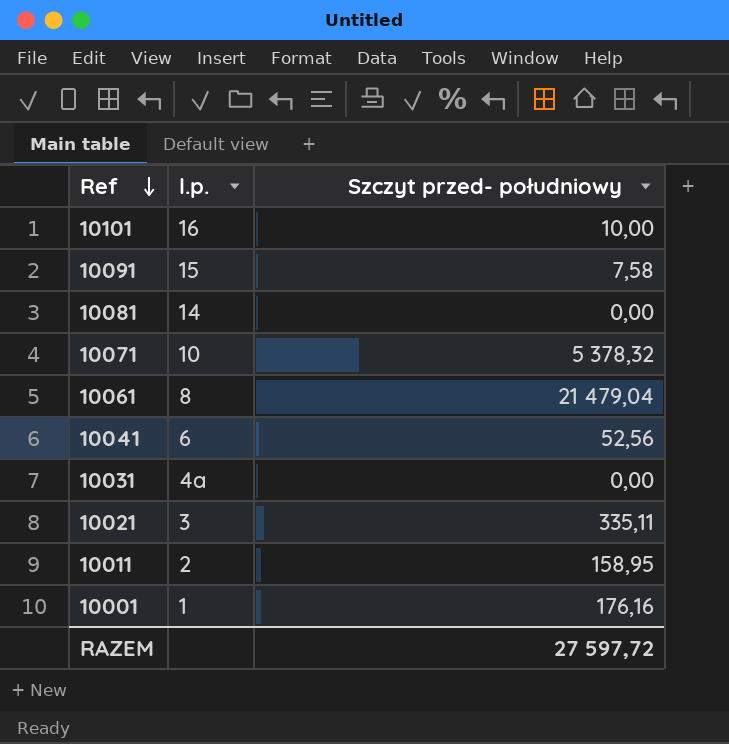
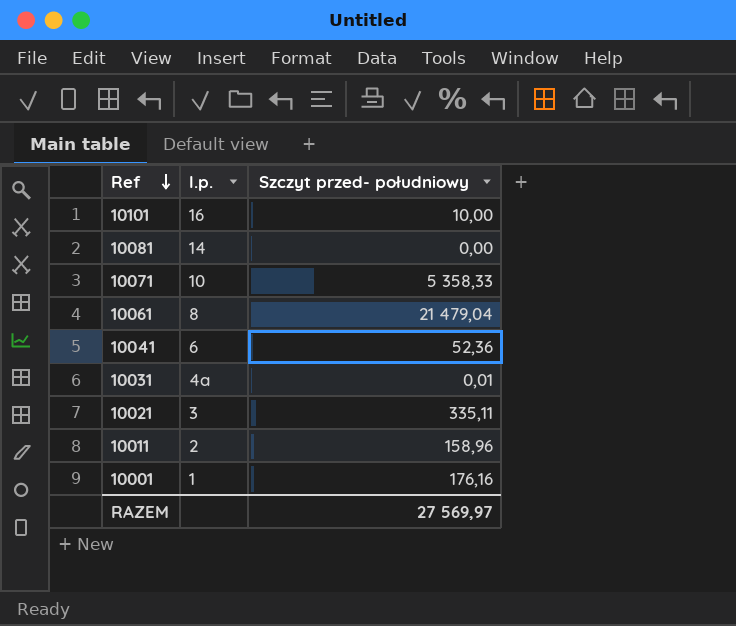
row 10091: 15 | 7,58 -> none
10071 | Szczyt przed- południowy: 5 378,32 -> 5 358,33
10041 | Szczyt przed- południowy: 52,56 -> 52,36
10031 | Szczyt przed- południowy: 0,00 -> 0,01
10011 | Szczyt przed- południowy: 158,95 -> 158,96
RAZEM | Szczyt przed- południowy: 27 597,72 -> 27 569,97

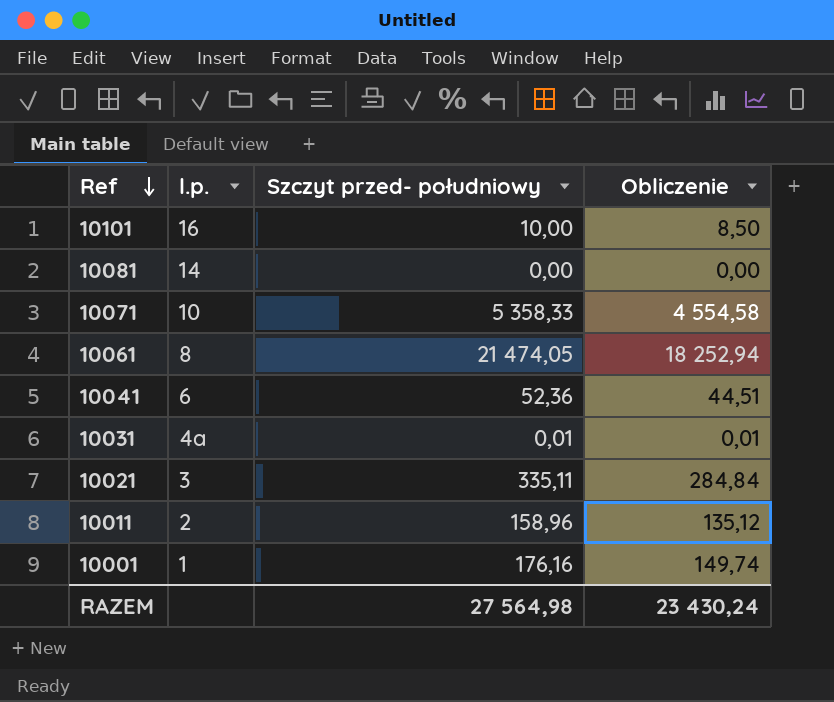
column Obliczenie | formula: none -> [Szczyt przed- południowy] * 0,85
10061 | Szczyt przed- południowy: 21 479,04 -> 21 474,05
RAZEM | Szczyt przed- południowy: 27 569,97 -> 27 564,98

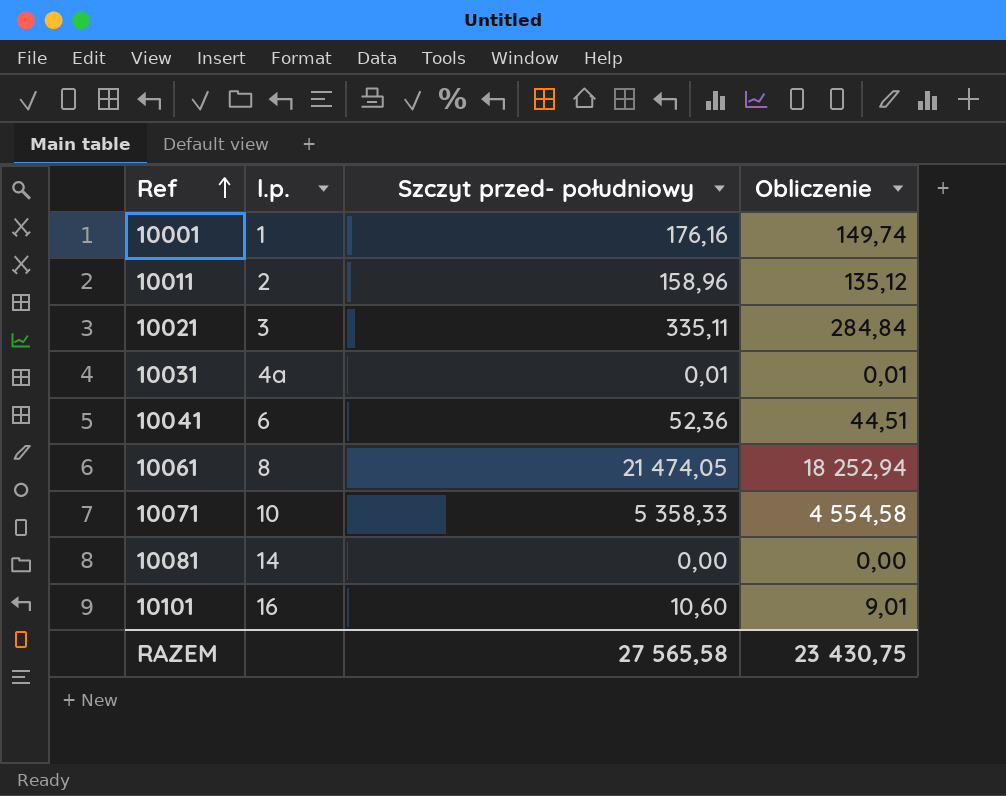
row order: Ref descending -> Ref ascending
10101 | Szczyt przed- południowy: 10,00 -> 10,60
10101 | Obliczenie: 8,50 -> 9,01
RAZEM | Szczyt przed- południowy: 27 564,98 -> 27 565,58
RAZEM | Obliczenie: 23 430,24 -> 23 430,75

